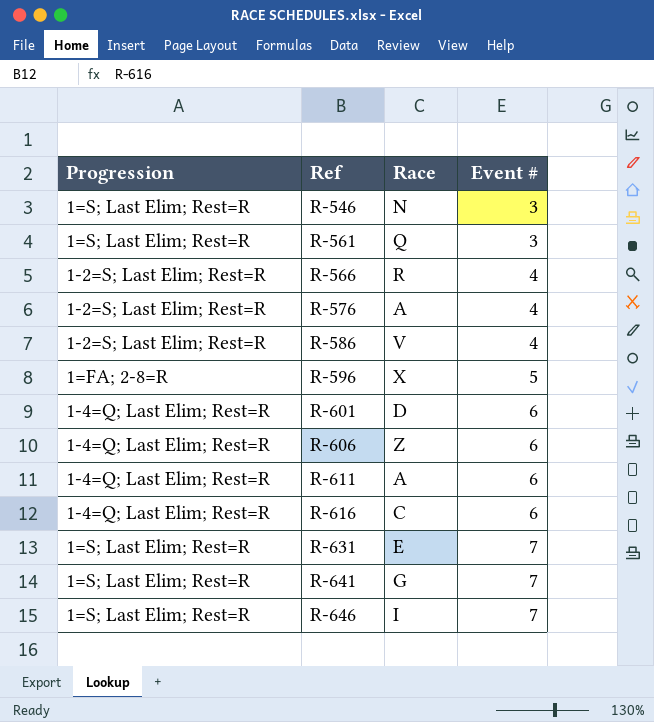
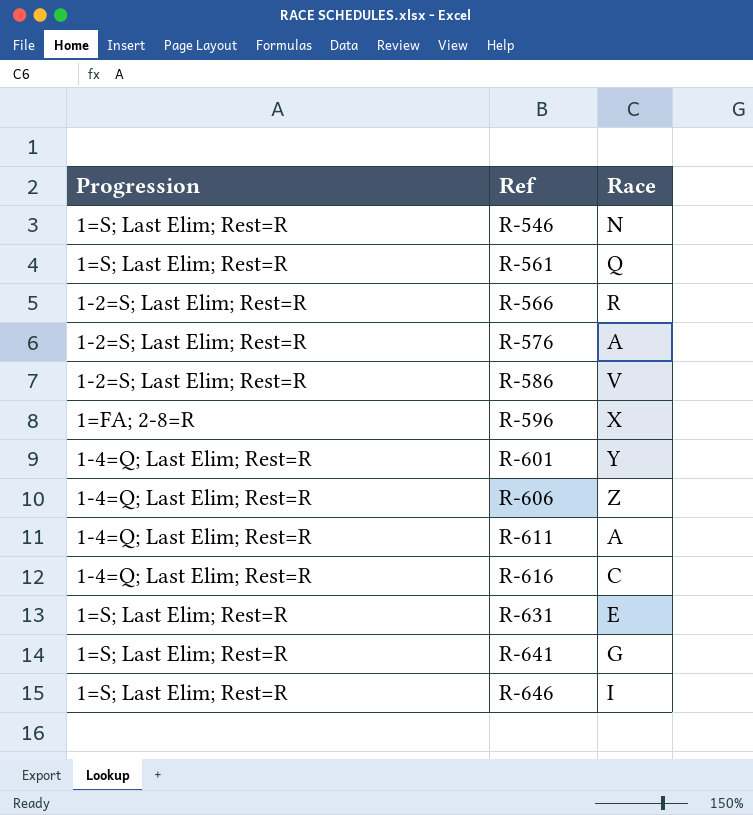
column Event # | position: 4 -> none
R-601 | Race: D -> Y

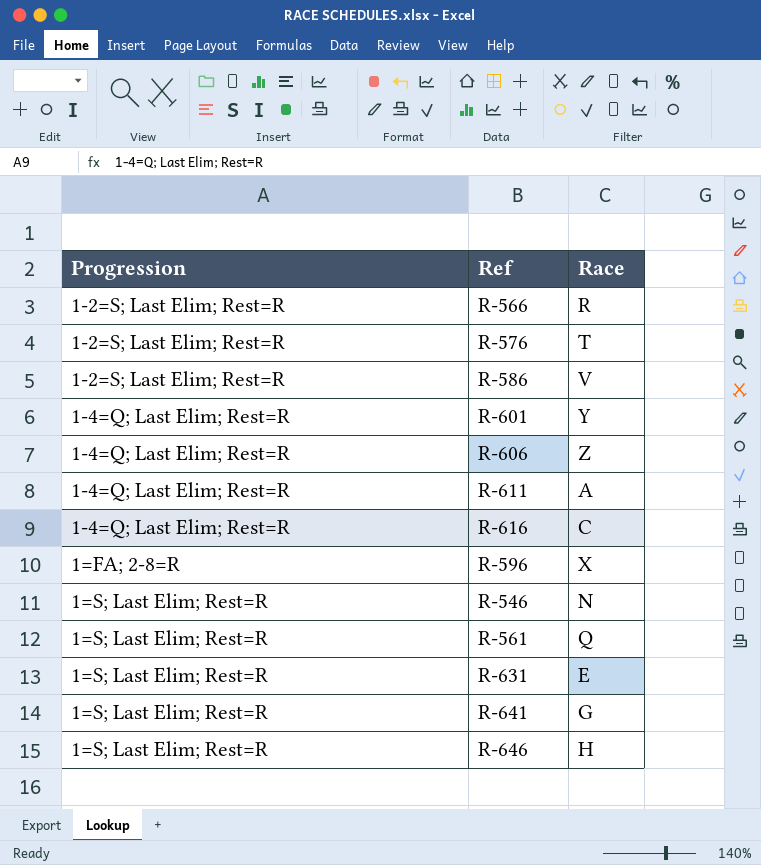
row order: Ref ascending -> Progression ascending
R-576 | Race: A -> T
R-646 | Race: I -> H

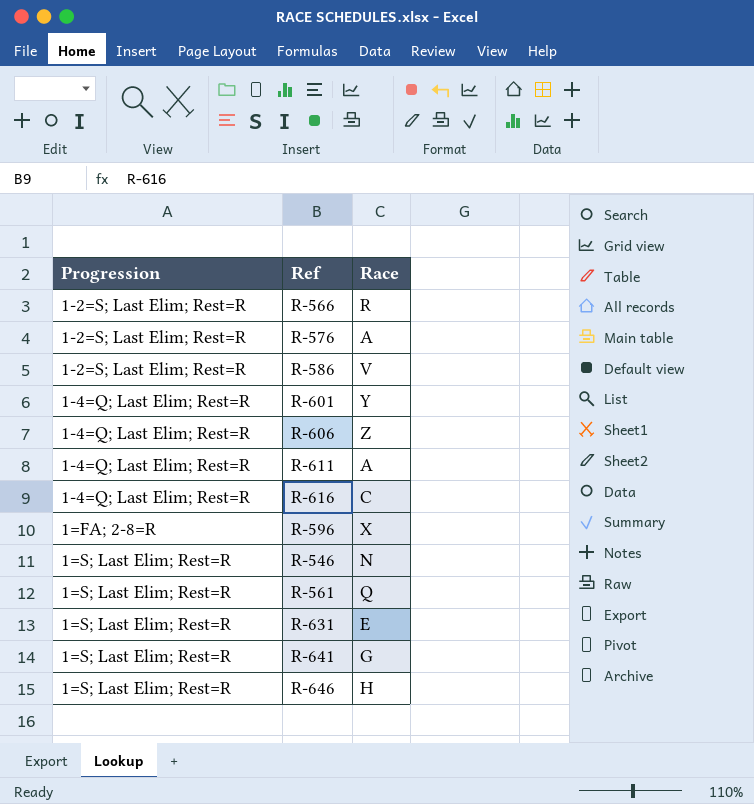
R-576 | Race: T -> A

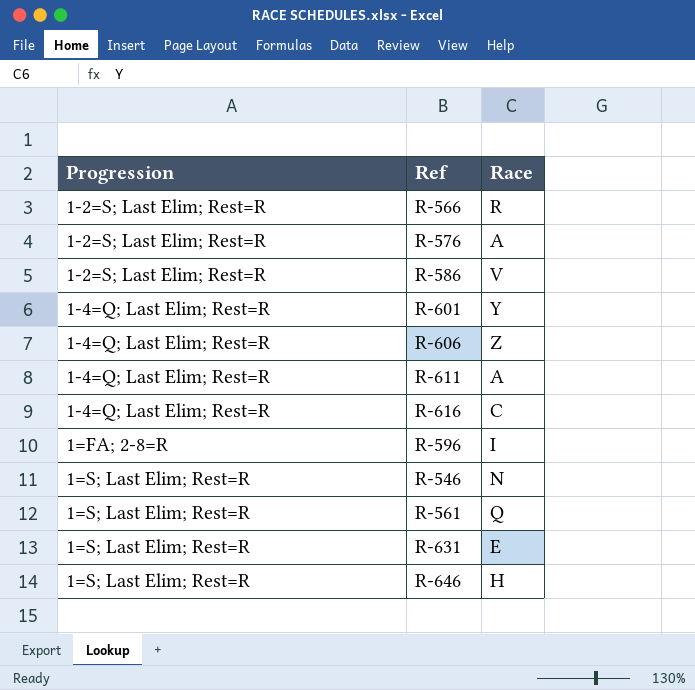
row R-641: 1=S; Last Elim; Rest=R | G -> none
R-596 | Race: X -> I

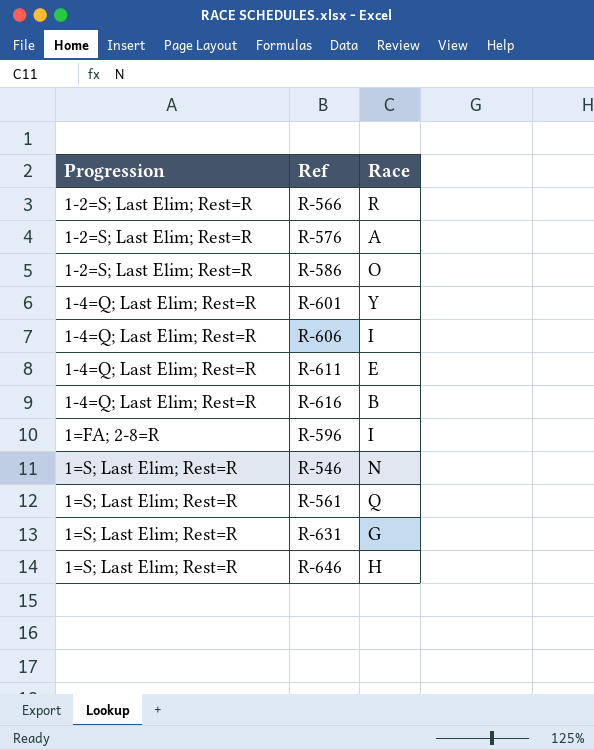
R-586 | Race: V -> O
R-606 | Race: Z -> I
R-611 | Race: A -> E
R-616 | Race: C -> B
R-631 | Race: E -> G

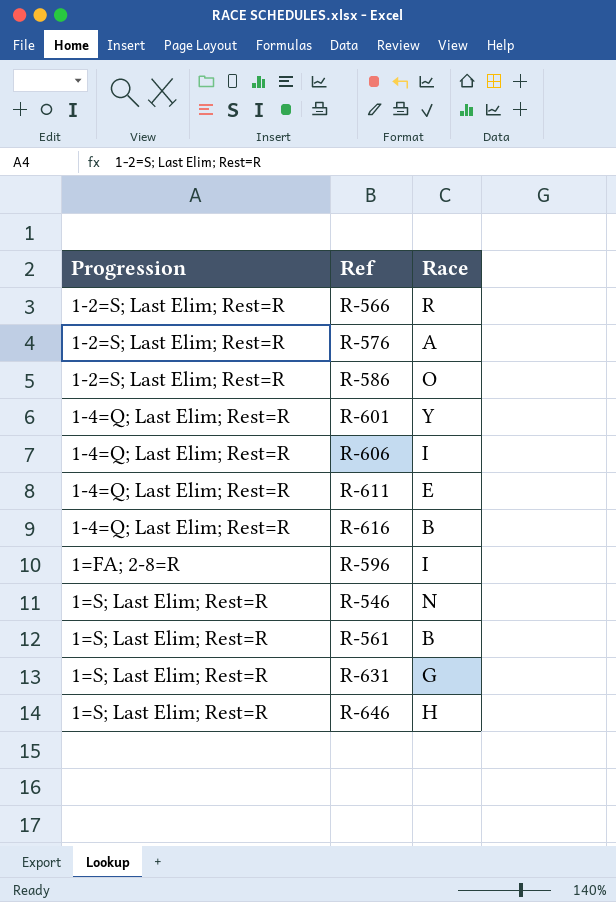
R-561 | Race: Q -> B

